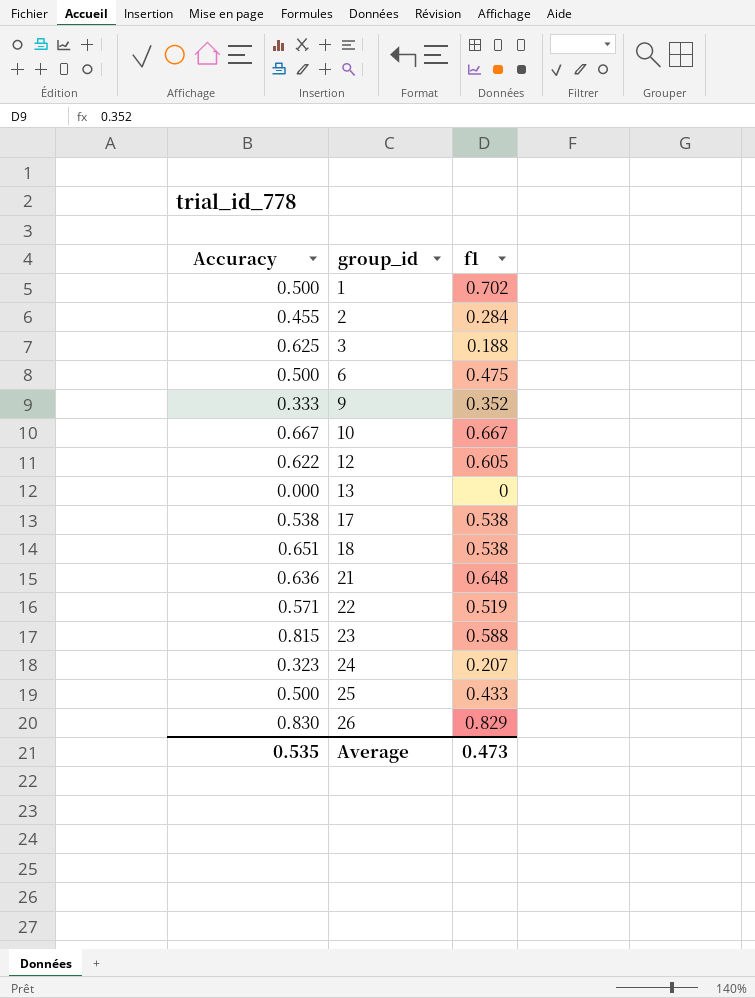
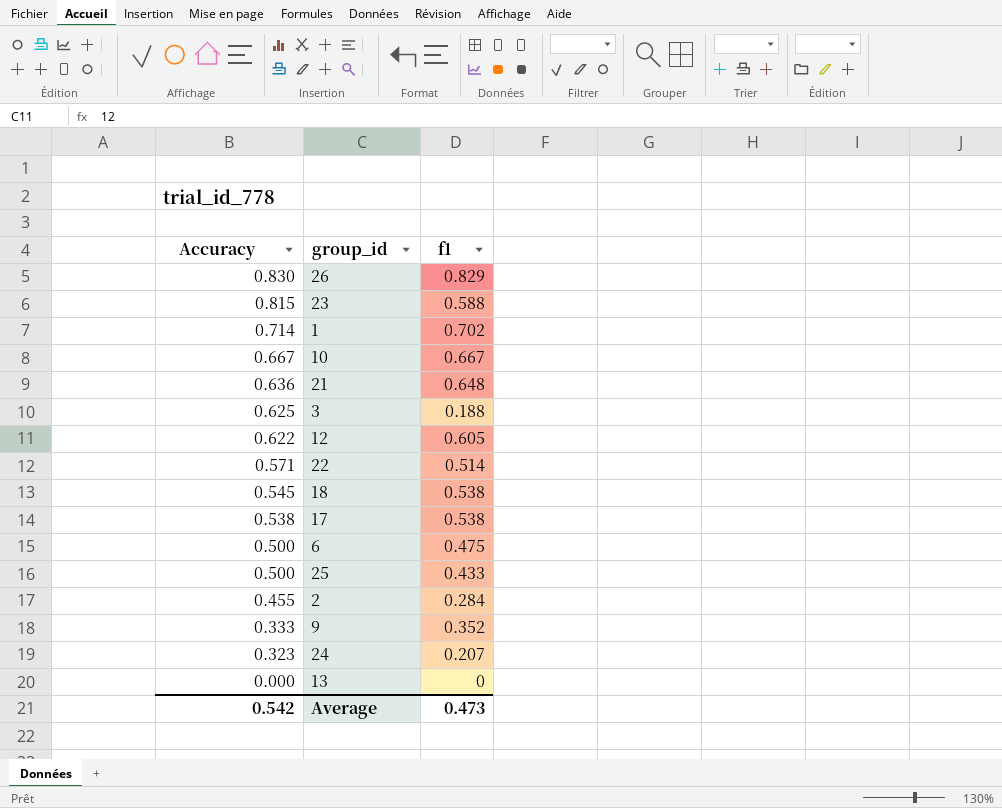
row order: group_id ascending -> Accuracy descending
1 | Accuracy: 0.500 -> 0.714
22 | f1: 0.519 -> 0.514
18 | Accuracy: 0.651 -> 0.545
Average | Accuracy: 0.535 -> 0.542

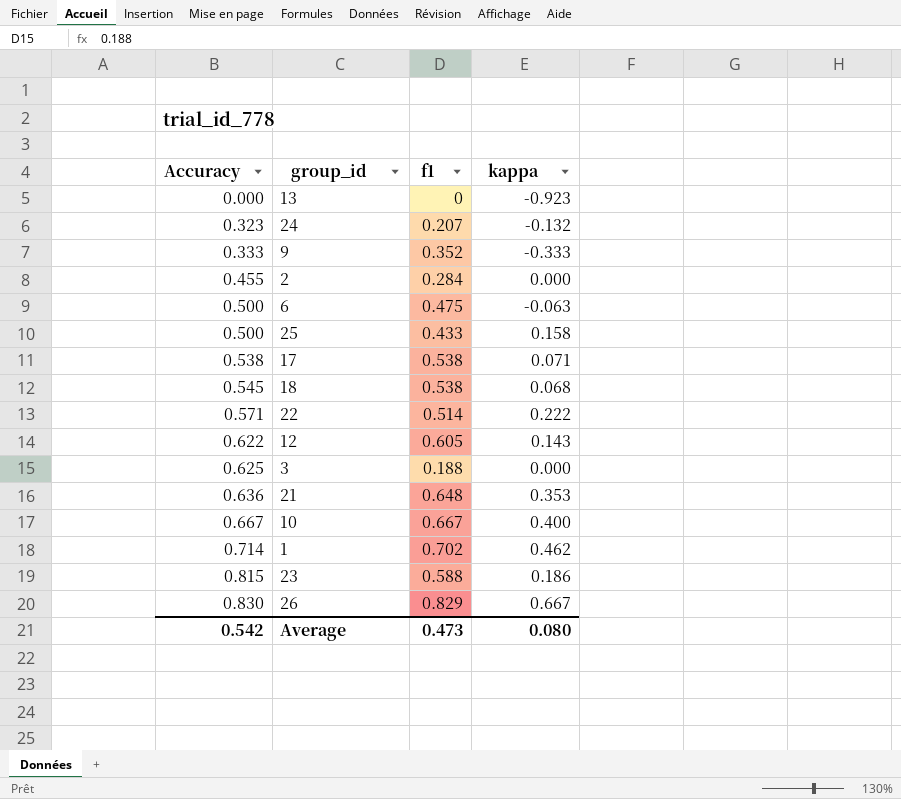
row order: Accuracy descending -> Accuracy ascending
column kappa | position: none -> 4

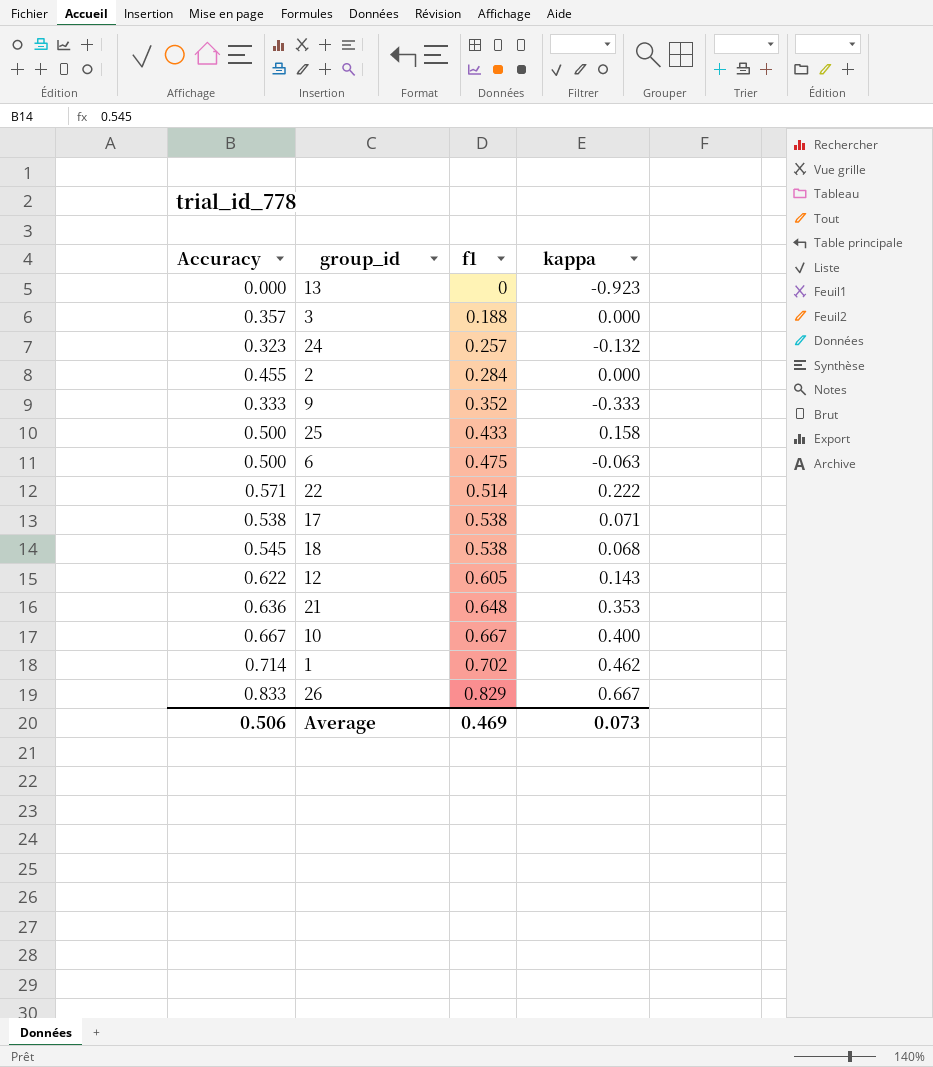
row order: Accuracy ascending -> f1 ascending
row 23: 0.815 | 0.588 | 0.186 -> none
3 | Accuracy: 0.625 -> 0.357
24 | f1: 0.207 -> 0.257
26 | Accuracy: 0.830 -> 0.833
Average | Accuracy: 0.542 -> 0.506
Average | f1: 0.473 -> 0.469
Average | kappa: 0.080 -> 0.073

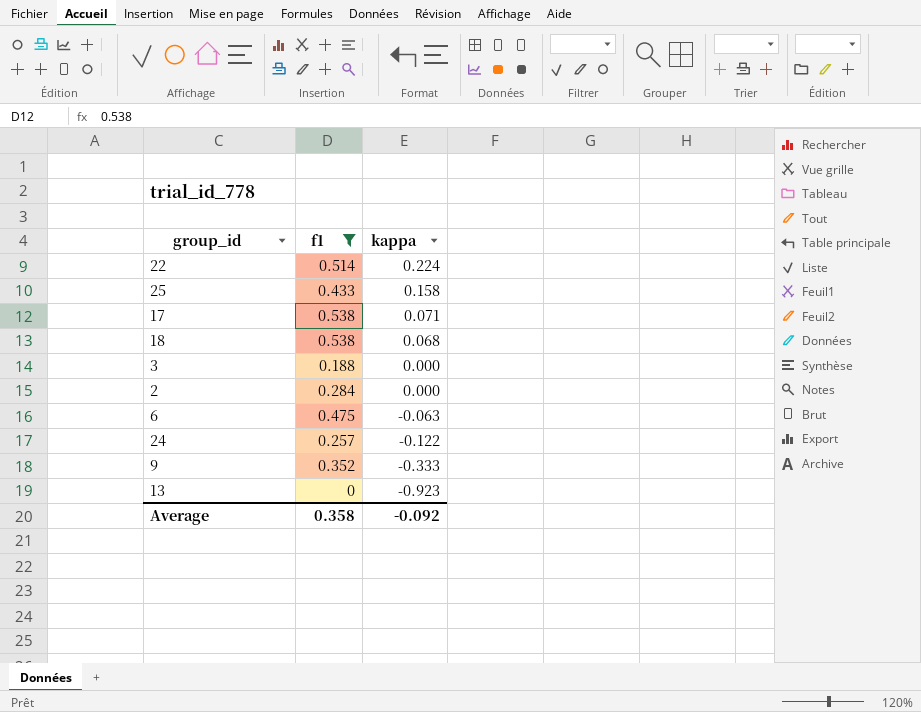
filter: none -> f1 <= 0.538
row order: f1 ascending -> kappa descending
column Accuracy | position: 1 -> none
22 | kappa: 0.222 -> 0.224
24 | kappa: -0.132 -> -0.122
Average | f1: 0.469 -> 0.358
Average | kappa: 0.073 -> -0.092

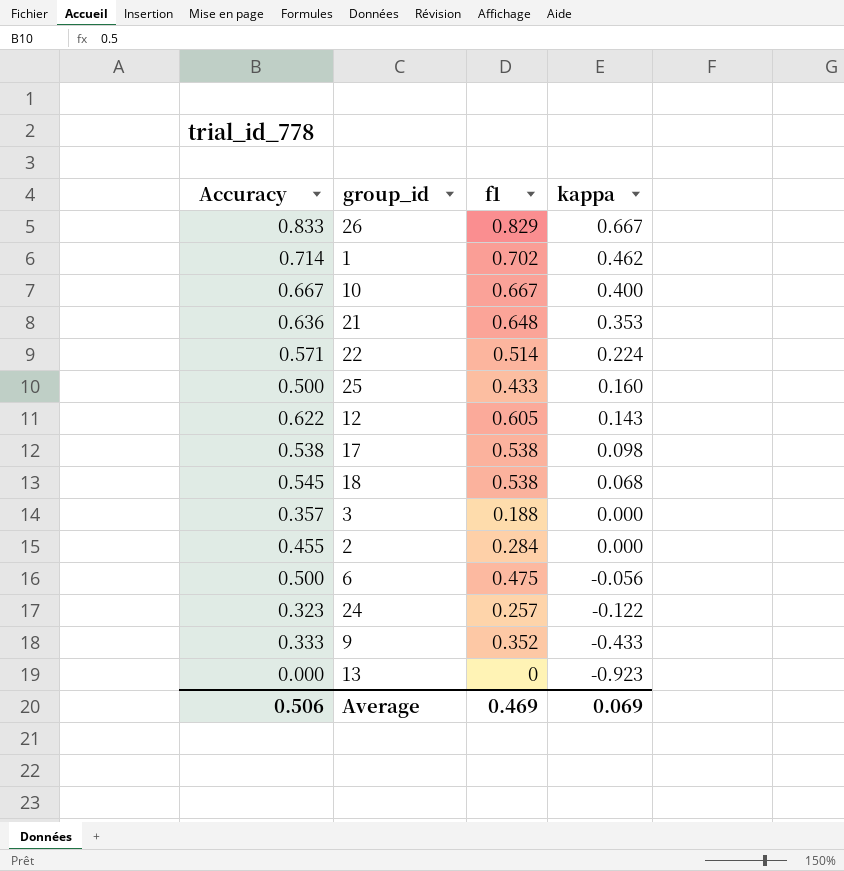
filter: f1 <= 0.538 -> none
column Accuracy | position: none -> 1
25 | kappa: 0.158 -> 0.160
17 | kappa: 0.071 -> 0.098
6 | kappa: -0.063 -> -0.056
9 | kappa: -0.333 -> -0.433
Average | f1: 0.358 -> 0.469
Average | kappa: -0.092 -> 0.069

